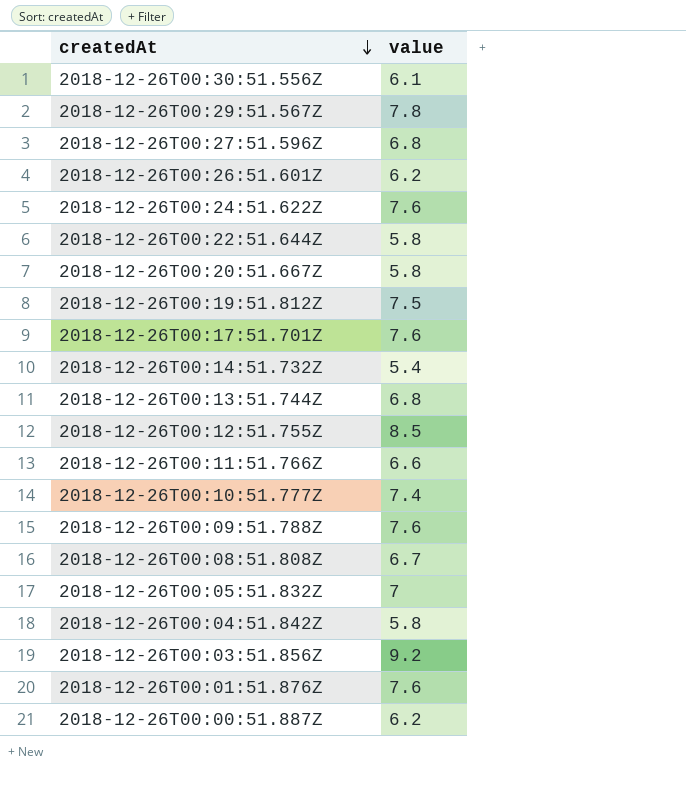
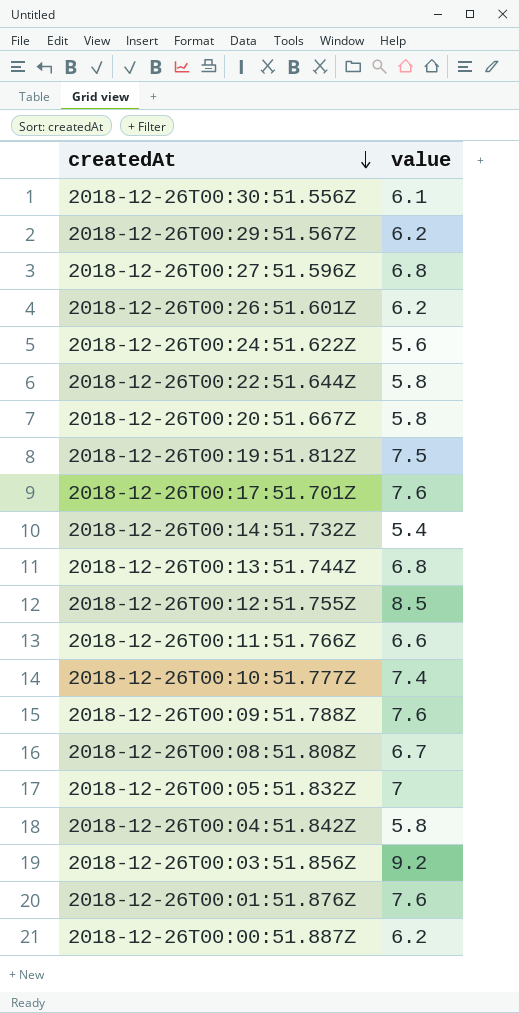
2018-12-26T00:29:51.567Z | value: 7.8 -> 6.2
2018-12-26T00:24:51.622Z | value: 7.6 -> 5.6

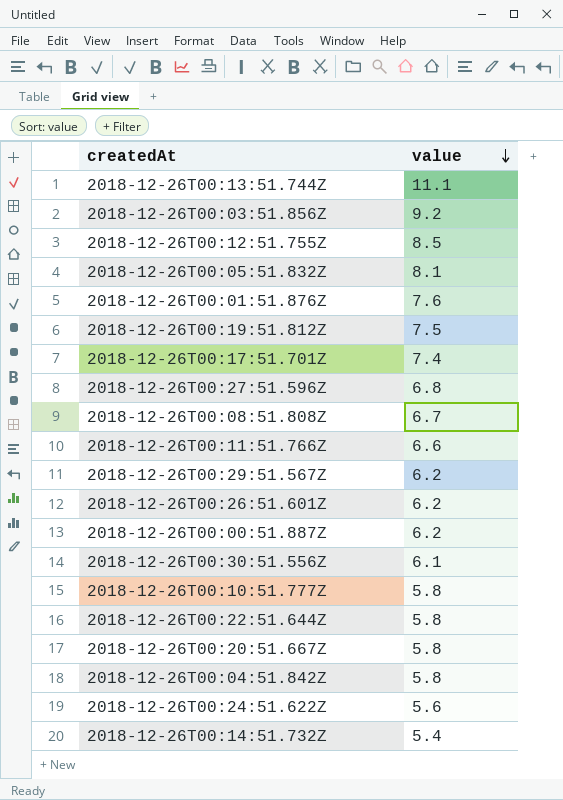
row order: createdAt descending -> value descending
row 2018-12-26T00:09:51.788Z: 7.6 -> none
2018-12-26T00:13:51.744Z | value: 6.8 -> 11.1
2018-12-26T00:05:51.832Z | value: 7 -> 8.1
2018-12-26T00:17:51.701Z | value: 7.6 -> 7.4
2018-12-26T00:10:51.777Z | value: 7.4 -> 5.8

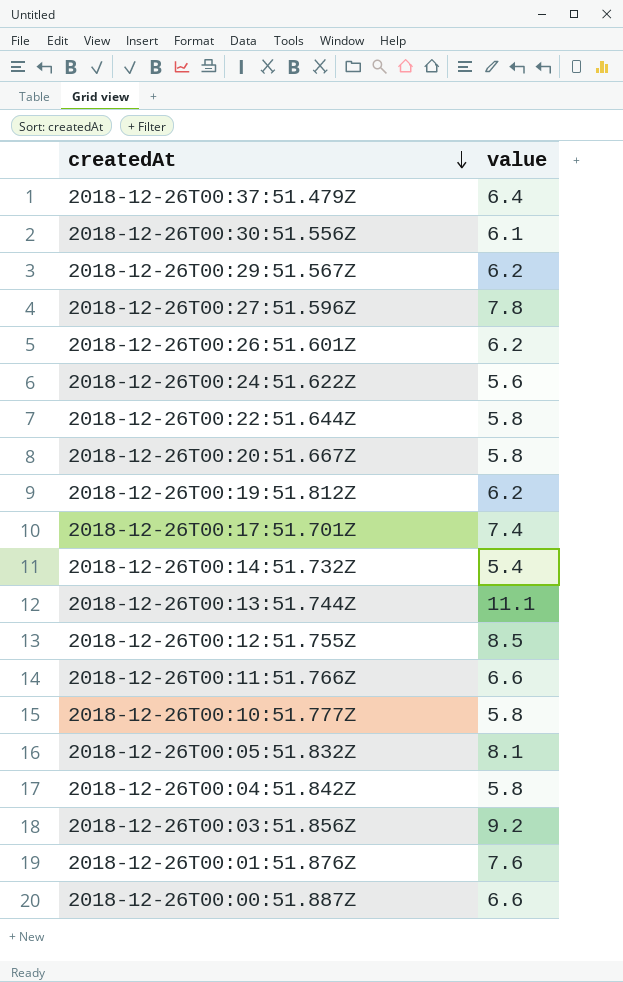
row order: value descending -> createdAt descending
row 2018-12-26T00:08:51.808Z: 6.7 -> none
row 2018-12-26T00:37:51.479Z: none -> 6.4
2018-12-26T00:27:51.596Z | value: 6.8 -> 7.8
2018-12-26T00:19:51.812Z | value: 7.5 -> 6.2
2018-12-26T00:00:51.887Z | value: 6.2 -> 6.6

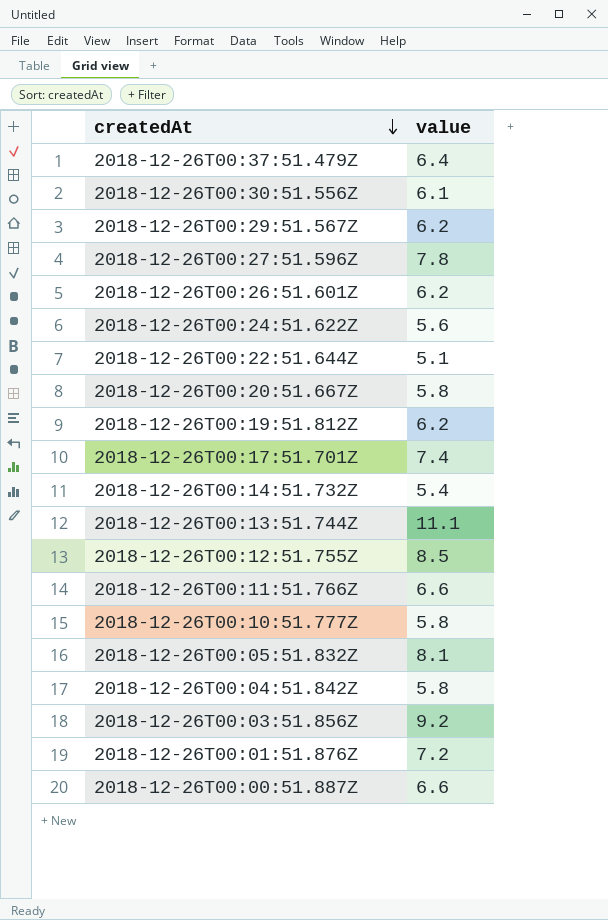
2018-12-26T00:22:51.644Z | value: 5.8 -> 5.1
2018-12-26T00:01:51.876Z | value: 7.6 -> 7.2

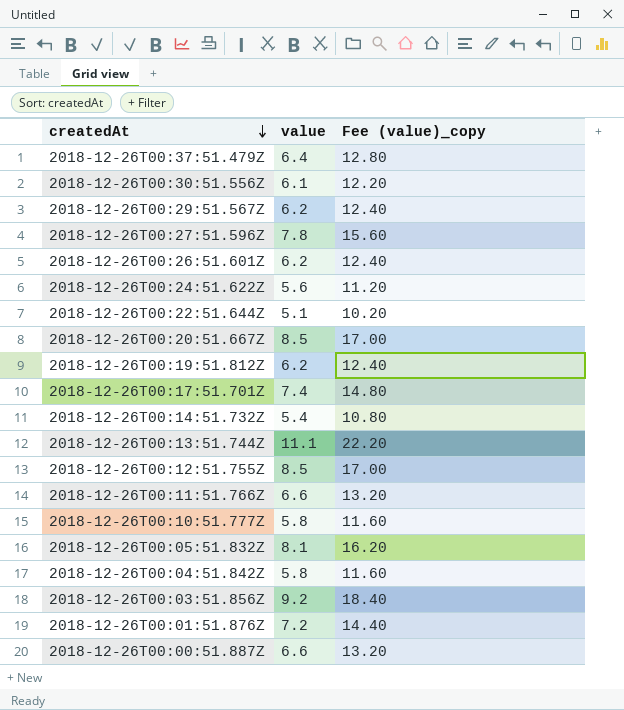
column Fee (value)_copy | formula: none -> [value] * 2
2018-12-26T00:20:51.667Z | value: 5.8 -> 8.5

